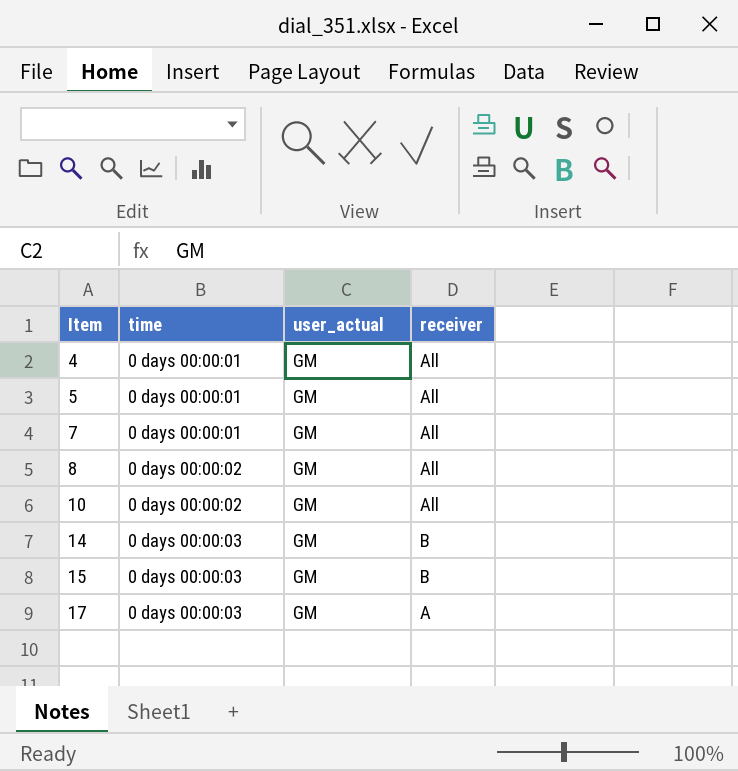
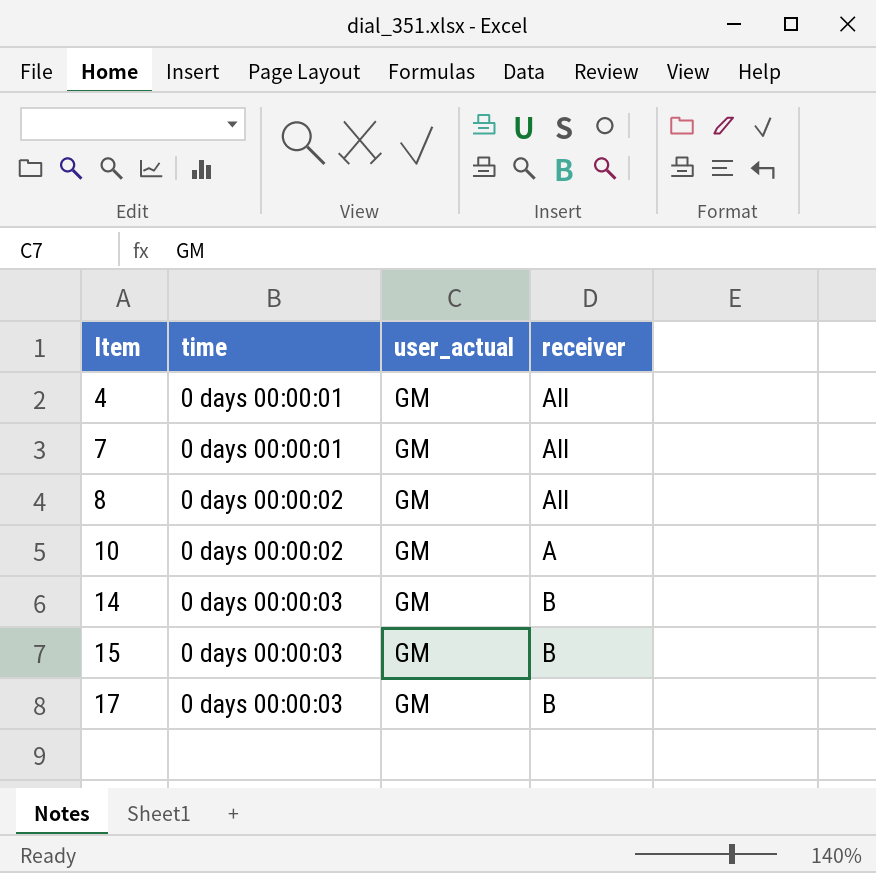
row 5: 0 days 00:00:01 | GM | All -> none
10 | receiver: All -> A
17 | receiver: A -> B

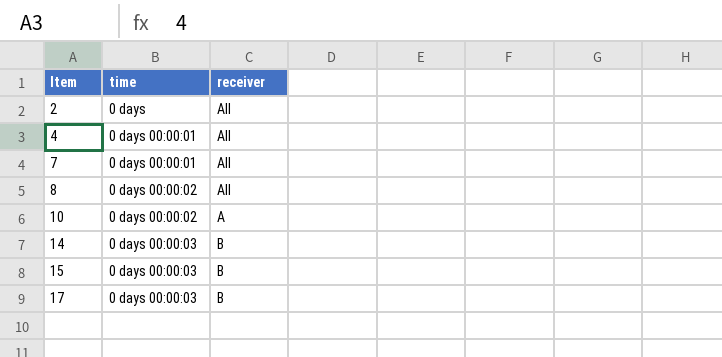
column user_actual | position: 3 -> none
row 2: none -> 0 days | All

